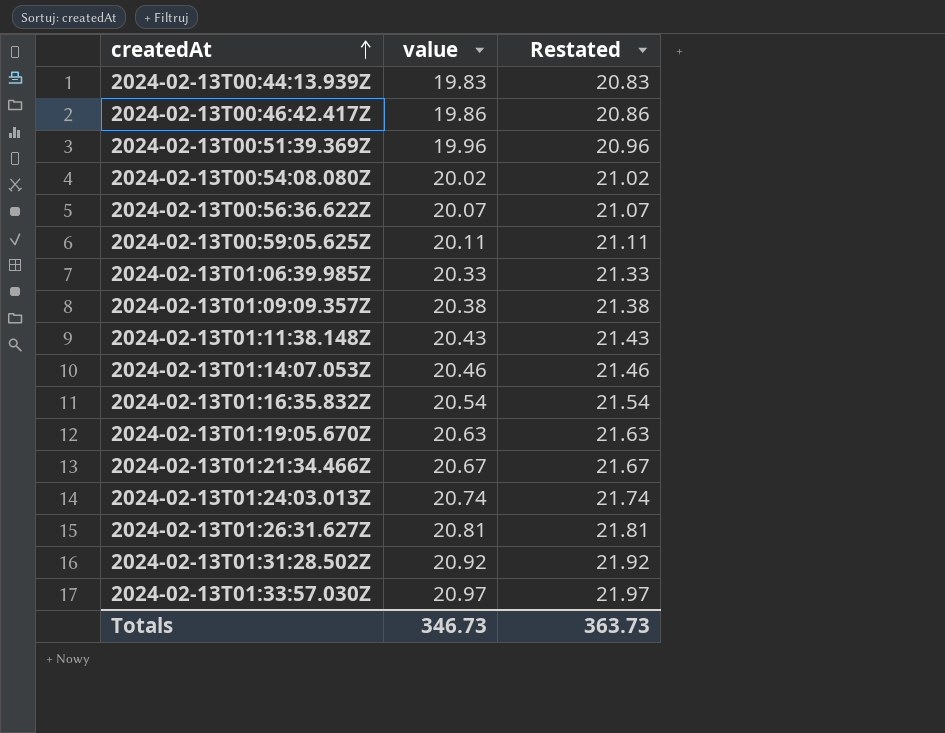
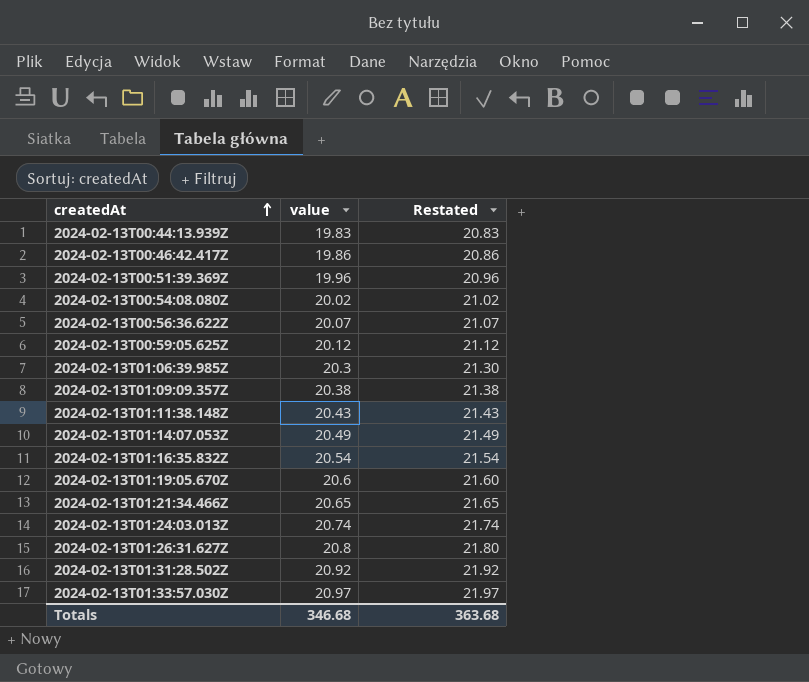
2024-02-13T00:59:05.625Z | value: 20.11 -> 20.12
2024-02-13T00:59:05.625Z | Restated: 21.11 -> 21.12
2024-02-13T01:06:39.985Z | value: 20.33 -> 20.3
2024-02-13T01:06:39.985Z | Restated: 21.33 -> 21.30
2024-02-13T01:14:07.053Z | value: 20.46 -> 20.49
2024-02-13T01:14:07.053Z | Restated: 21.46 -> 21.49
2024-02-13T01:19:05.670Z | value: 20.63 -> 20.6
2024-02-13T01:19:05.670Z | Restated: 21.63 -> 21.60
2024-02-13T01:21:34.466Z | value: 20.67 -> 20.65
2024-02-13T01:21:34.466Z | Restated: 21.67 -> 21.65
2024-02-13T01:26:31.627Z | value: 20.81 -> 20.8
2024-02-13T01:26:31.627Z | Restated: 21.81 -> 21.80
Totals | value: 346.73 -> 346.68
Totals | Restated: 363.73 -> 363.68

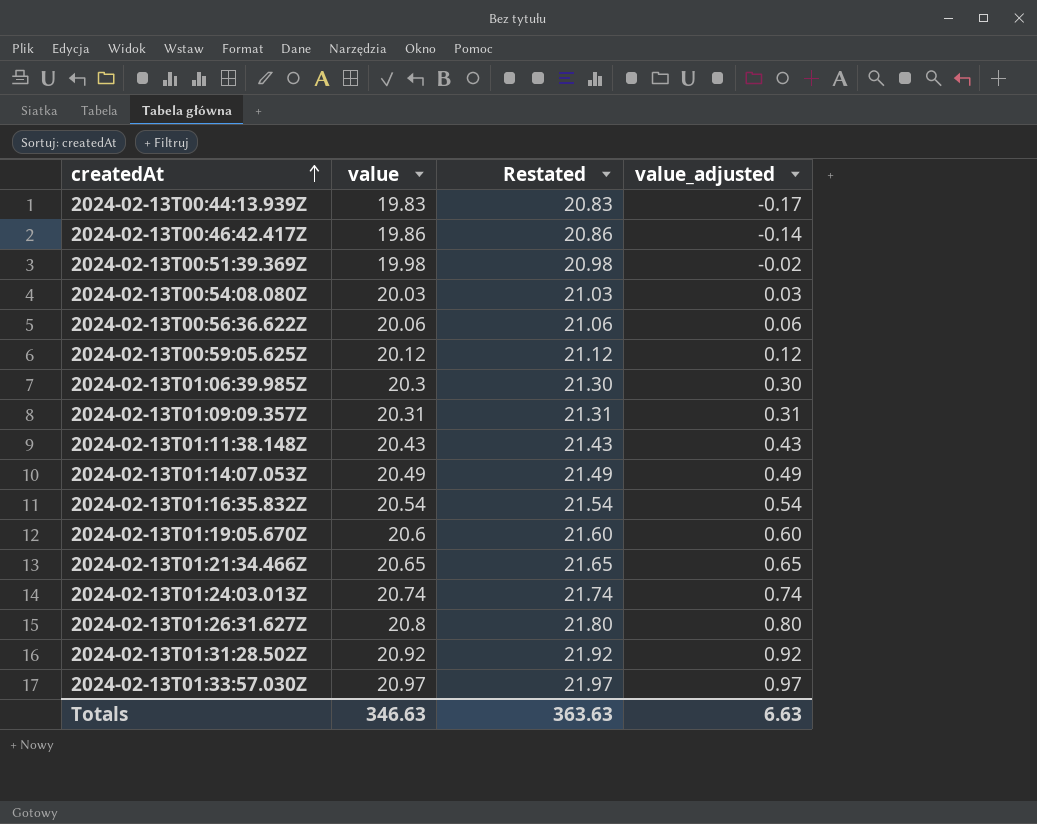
column value_adjusted | formula: none -> [value] - 20
2024-02-13T00:51:39.369Z | value: 19.96 -> 19.98
2024-02-13T00:51:39.369Z | Restated: 20.96 -> 20.98
2024-02-13T00:54:08.080Z | value: 20.02 -> 20.03
2024-02-13T00:54:08.080Z | Restated: 21.02 -> 21.03
2024-02-13T00:56:36.622Z | value: 20.07 -> 20.06
2024-02-13T00:56:36.622Z | Restated: 21.07 -> 21.06
2024-02-13T01:09:09.357Z | value: 20.38 -> 20.31
2024-02-13T01:09:09.357Z | Restated: 21.38 -> 21.31
Totals | value: 346.68 -> 346.63
Totals | Restated: 363.68 -> 363.63

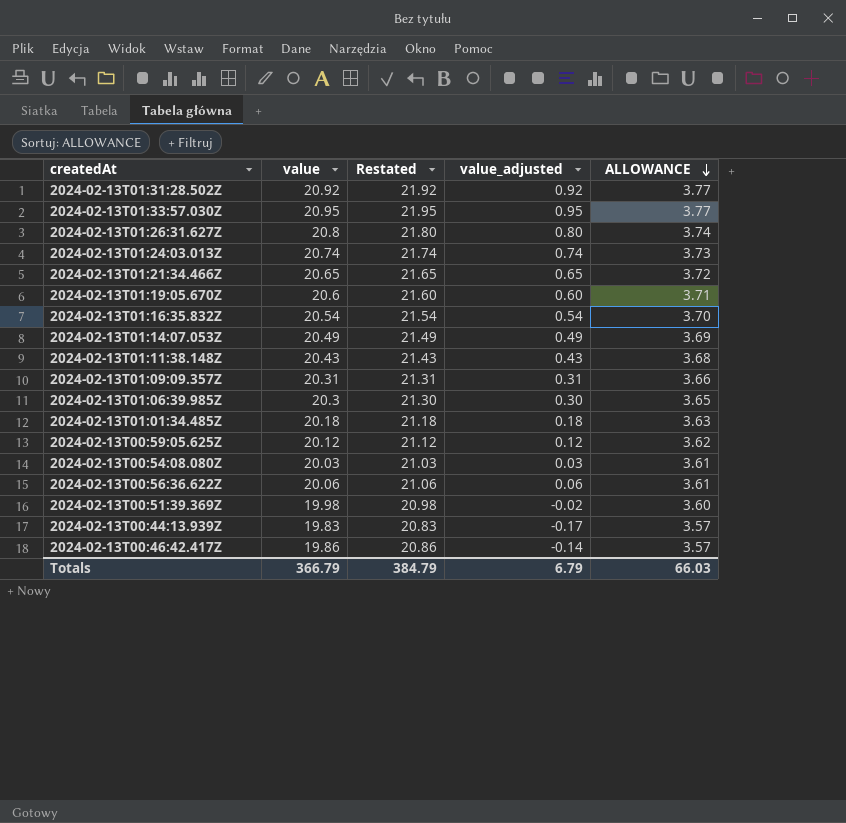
row order: createdAt ascending -> ALLOWANCE descending
column ALLOWANCE | formula: none -> [value] * 0.18
2024-02-13T01:33:57.030Z | value: 20.97 -> 20.95
2024-02-13T01:33:57.030Z | Restated: 21.97 -> 21.95
2024-02-13T01:33:57.030Z | value_adjusted: 0.97 -> 0.95
row 2024-02-13T01:01:34.485Z: none -> 20.18 | 21.18 | 0.18 | 3.63
Totals | value: 346.63 -> 366.79
Totals | Restated: 363.63 -> 384.79
Totals | value_adjusted: 6.63 -> 6.79

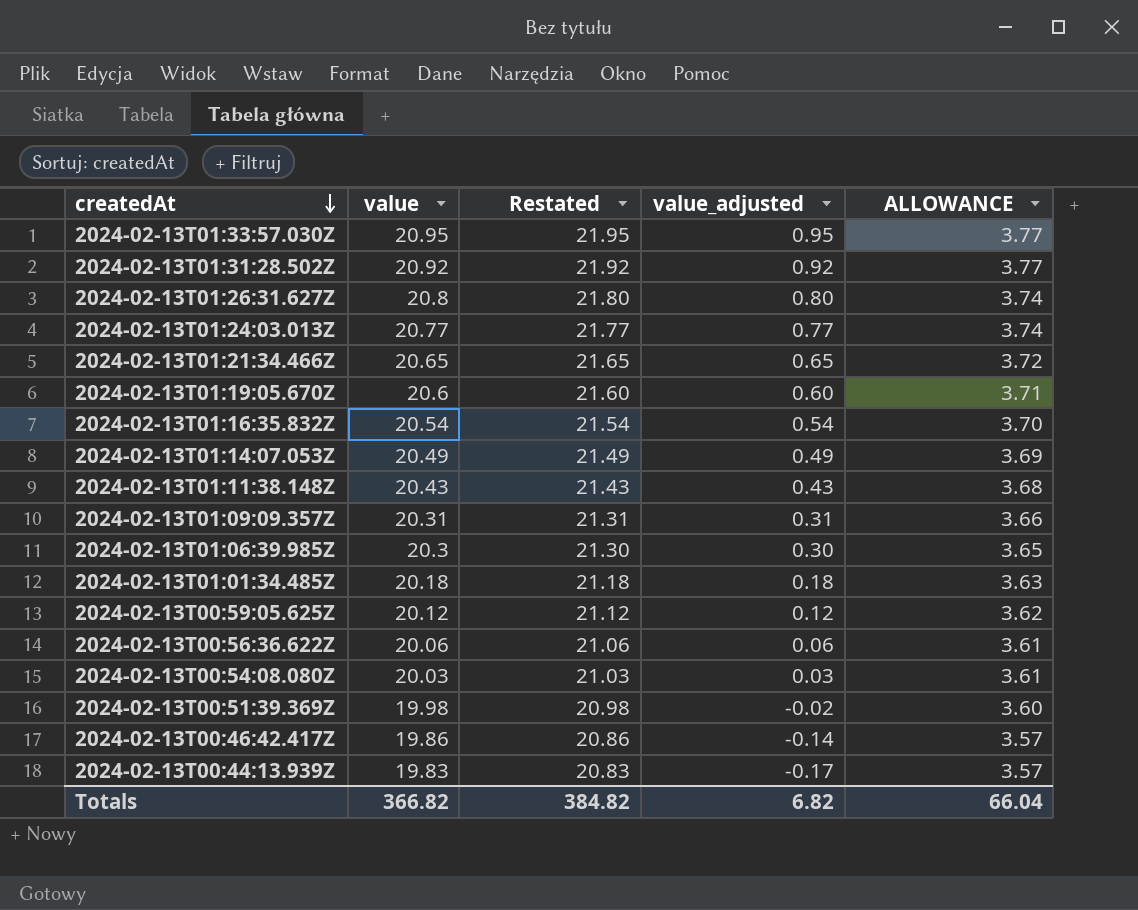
row order: ALLOWANCE descending -> createdAt descending
2024-02-13T01:24:03.013Z | value: 20.74 -> 20.77
2024-02-13T01:24:03.013Z | Restated: 21.74 -> 21.77
2024-02-13T01:24:03.013Z | value_adjusted: 0.74 -> 0.77
2024-02-13T01:24:03.013Z | ALLOWANCE: 3.73 -> 3.74
Totals | value: 366.79 -> 366.82
Totals | Restated: 384.79 -> 384.82
Totals | value_adjusted: 6.79 -> 6.82
Totals | ALLOWANCE: 66.03 -> 66.04

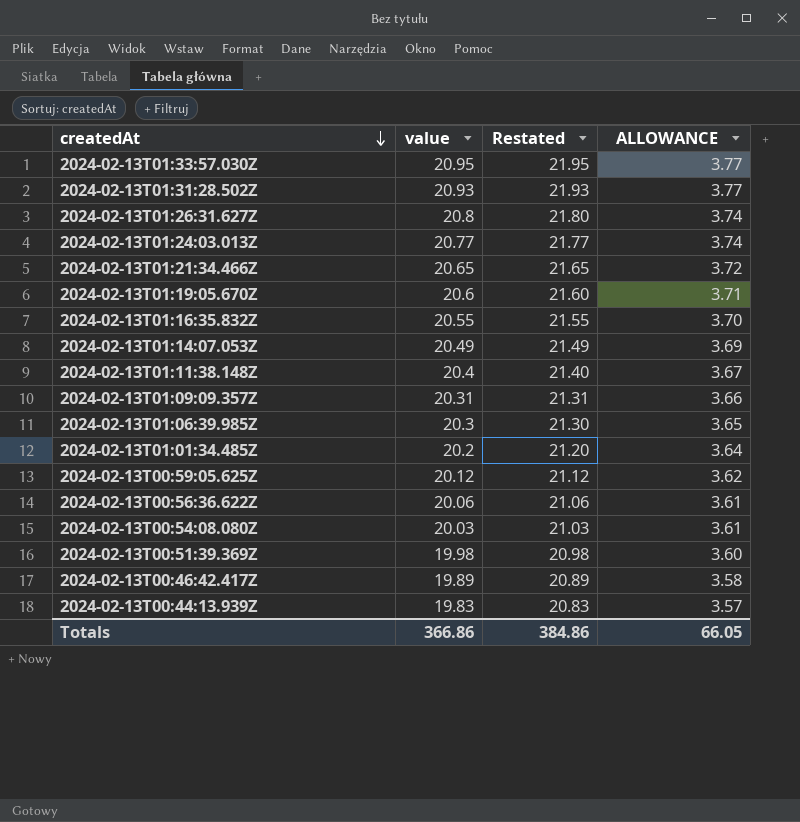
column value_adjusted | formula: [value] - 20 -> none
2024-02-13T01:31:28.502Z | value: 20.92 -> 20.93
2024-02-13T01:31:28.502Z | Restated: 21.92 -> 21.93
2024-02-13T01:16:35.832Z | value: 20.54 -> 20.55
2024-02-13T01:16:35.832Z | Restated: 21.54 -> 21.55
2024-02-13T01:11:38.148Z | value: 20.43 -> 20.4
2024-02-13T01:11:38.148Z | Restated: 21.43 -> 21.40
2024-02-13T01:11:38.148Z | ALLOWANCE: 3.68 -> 3.67
2024-02-13T01:01:34.485Z | value: 20.18 -> 20.2
2024-02-13T01:01:34.485Z | Restated: 21.18 -> 21.20
2024-02-13T01:01:34.485Z | ALLOWANCE: 3.63 -> 3.64
2024-02-13T00:46:42.417Z | value: 19.86 -> 19.89
2024-02-13T00:46:42.417Z | Restated: 20.86 -> 20.89
2024-02-13T00:46:42.417Z | ALLOWANCE: 3.57 -> 3.58
Totals | value: 366.82 -> 366.86
Totals | Restated: 384.82 -> 384.86
Totals | ALLOWANCE: 66.04 -> 66.05

